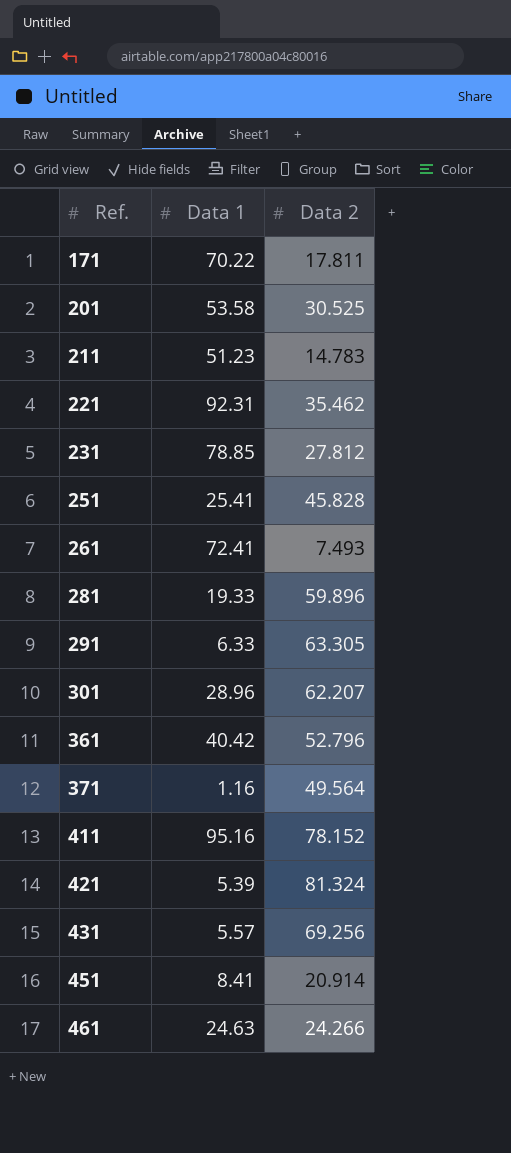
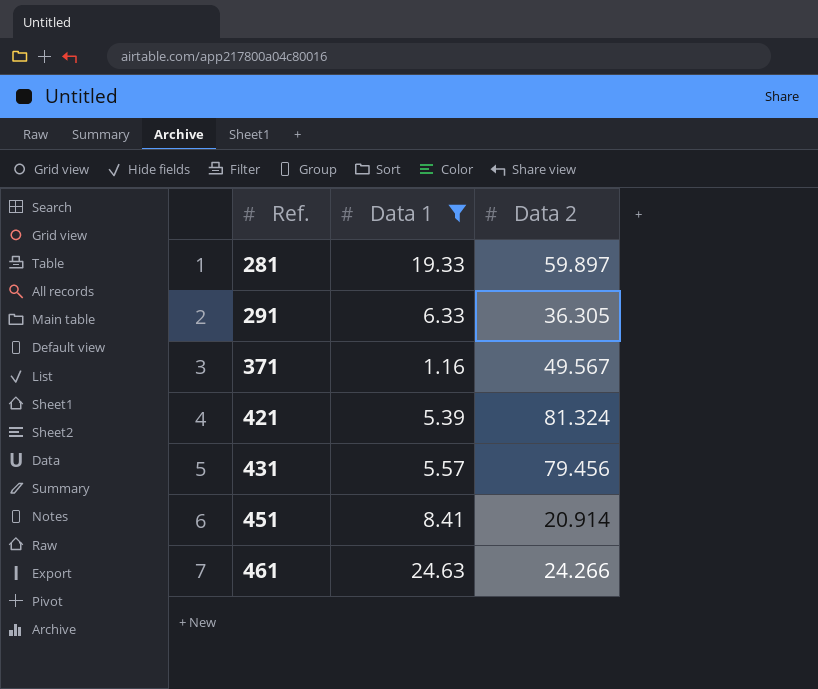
filter: none -> Data 1 <= 24.63
281 | Data 2: 59.896 -> 59.897
291 | Data 2: 63.305 -> 36.305
371 | Data 2: 49.564 -> 49.567
431 | Data 2: 69.256 -> 79.456

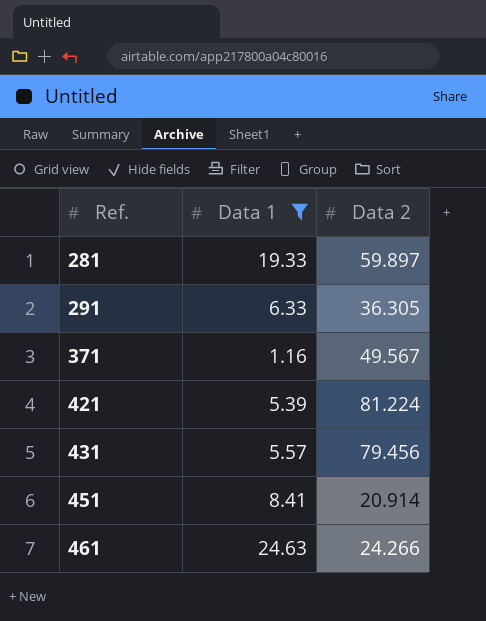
421 | Data 2: 81.324 -> 81.224

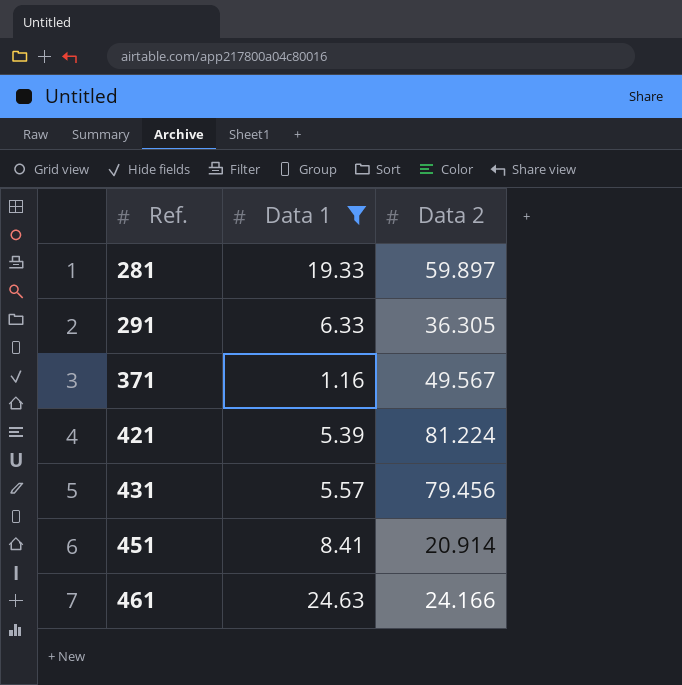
461 | Data 2: 24.266 -> 24.166

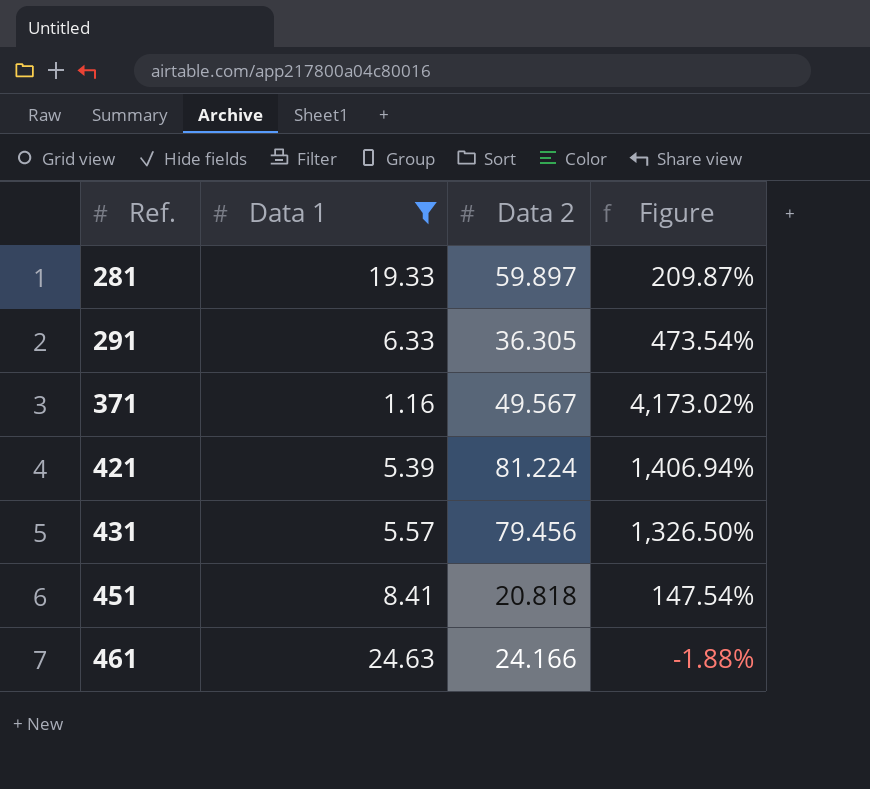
column Figure | formula: none -> ([Data 2] - [Data 1]) / [Data 1]
451 | Data 2: 20.914 -> 20.818

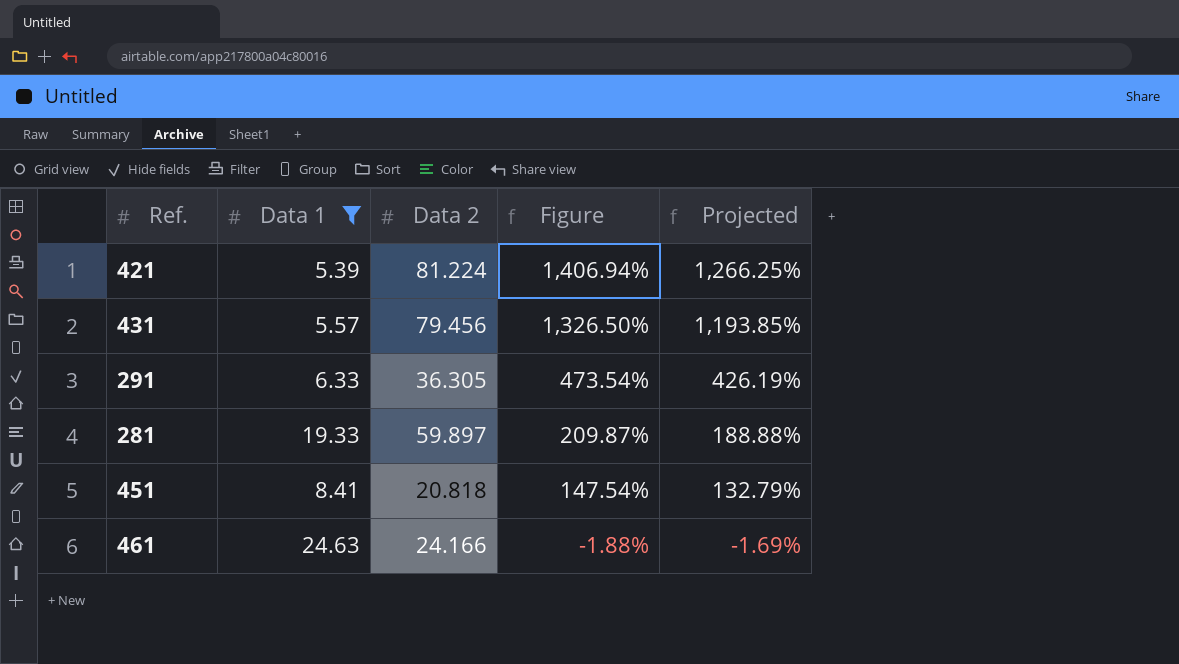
row order: Ref. ascending -> Figure descending
column Projected | formula: none -> [Figure] * 0.9
row 371: 1.16 | 49.567 | 4,173.02% -> none

